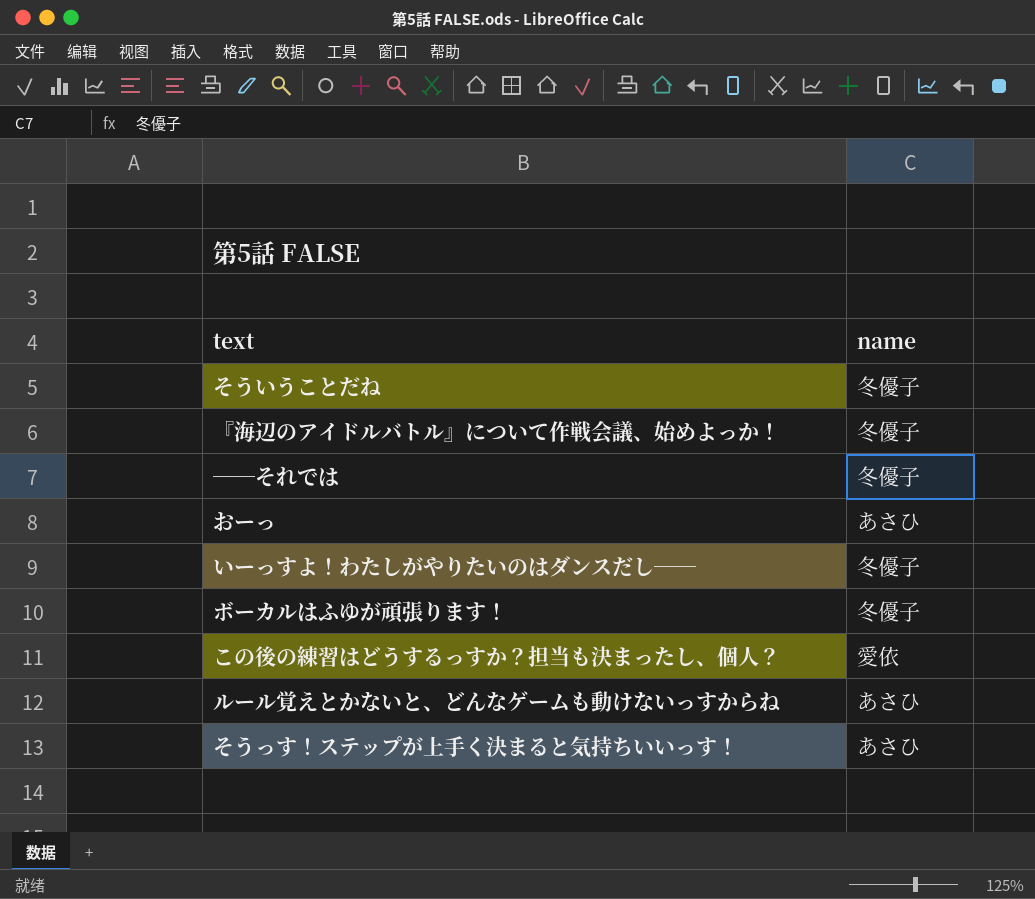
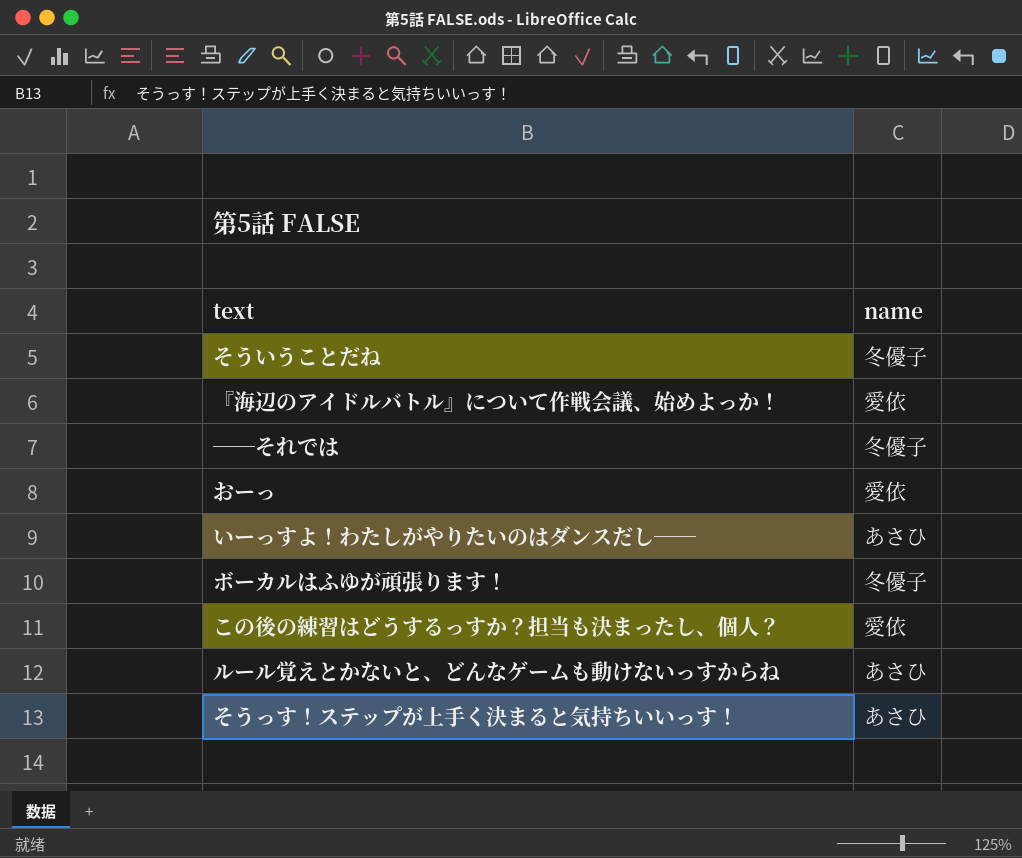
『海辺のアイドルバトル』について作戦会議、始めよっか！ | name: 冬優子 -> 愛依
おーっ | name: あさひ -> 愛依
いーっすよ！わたしがやりたいのはダンスだし── | name: 冬優子 -> あさひ

